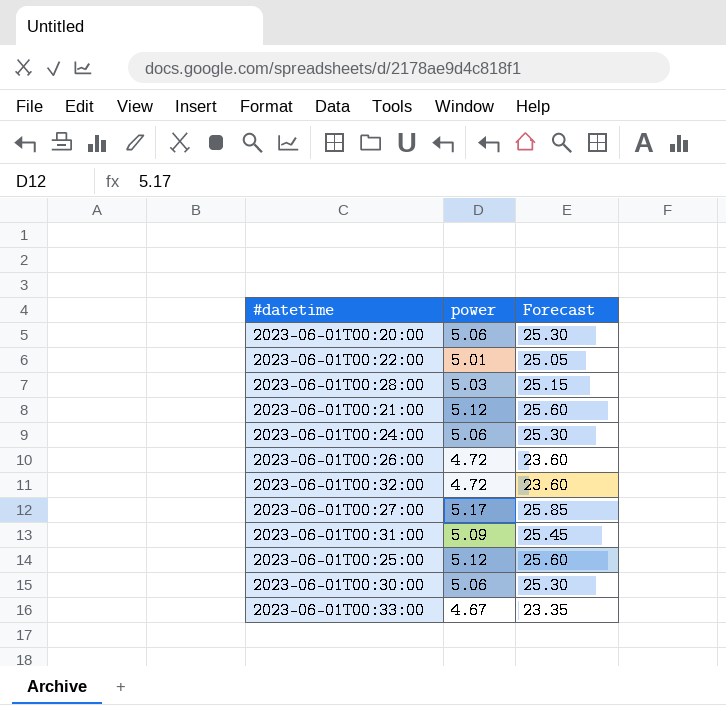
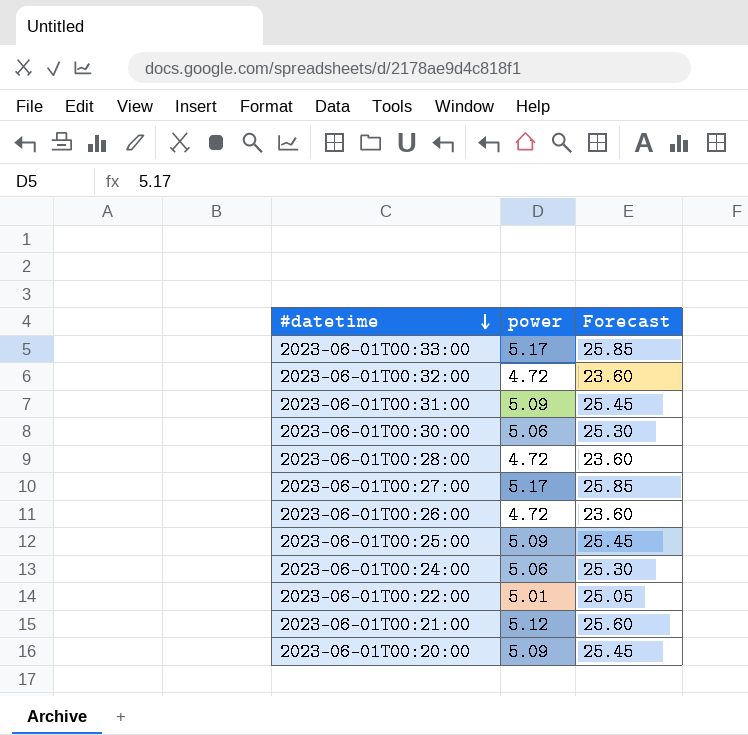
row order: none -> #datetime descending
2023-06-01T00:33:00 | power: 4.67 -> 5.17
2023-06-01T00:33:00 | Forecast: 23.35 -> 25.85
2023-06-01T00:28:00 | power: 5.03 -> 4.72
2023-06-01T00:28:00 | Forecast: 25.15 -> 23.60
2023-06-01T00:25:00 | power: 5.12 -> 5.09
2023-06-01T00:25:00 | Forecast: 25.60 -> 25.45
2023-06-01T00:20:00 | power: 5.06 -> 5.09
2023-06-01T00:20:00 | Forecast: 25.30 -> 25.45

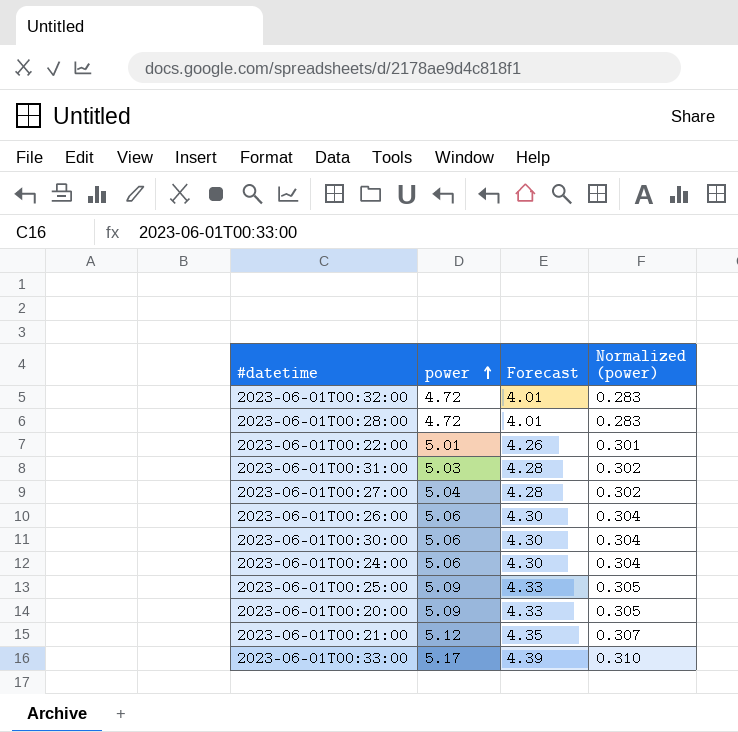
row order: #datetime descending -> power ascending
column Forecast | formula: [power] * 5 -> [power] * 0.85
column Normalized (power) | formula: none -> [power] * 0.06
2023-06-01T00:31:00 | power: 5.09 -> 5.03
2023-06-01T00:27:00 | power: 5.17 -> 5.04
2023-06-01T00:26:00 | power: 4.72 -> 5.06

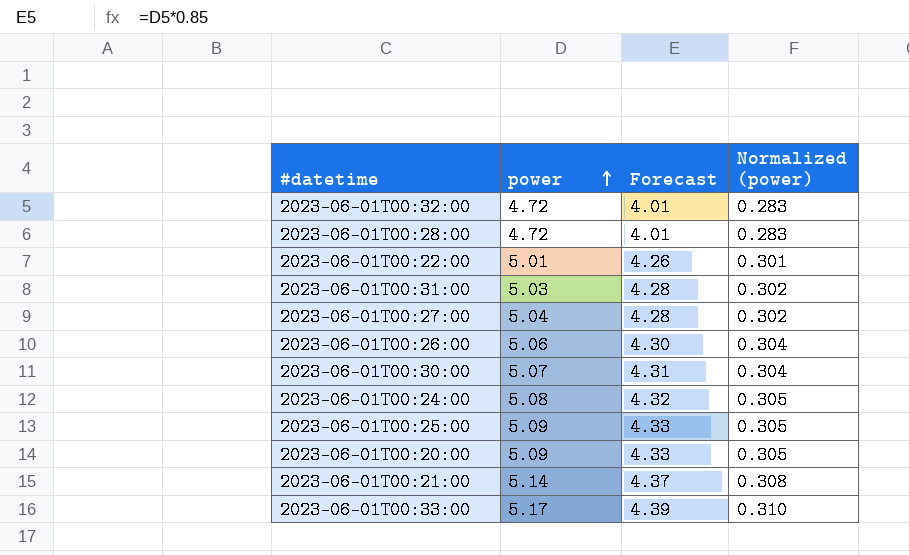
2023-06-01T00:30:00 | power: 5.06 -> 5.07
2023-06-01T00:30:00 | Forecast: 4.30 -> 4.31
2023-06-01T00:24:00 | power: 5.06 -> 5.08
2023-06-01T00:24:00 | Forecast: 4.30 -> 4.32
2023-06-01T00:24:00 | Normalized (power): 0.304 -> 0.305
2023-06-01T00:21:00 | power: 5.12 -> 5.14
2023-06-01T00:21:00 | Forecast: 4.35 -> 4.37
2023-06-01T00:21:00 | Normalized (power): 0.307 -> 0.308

